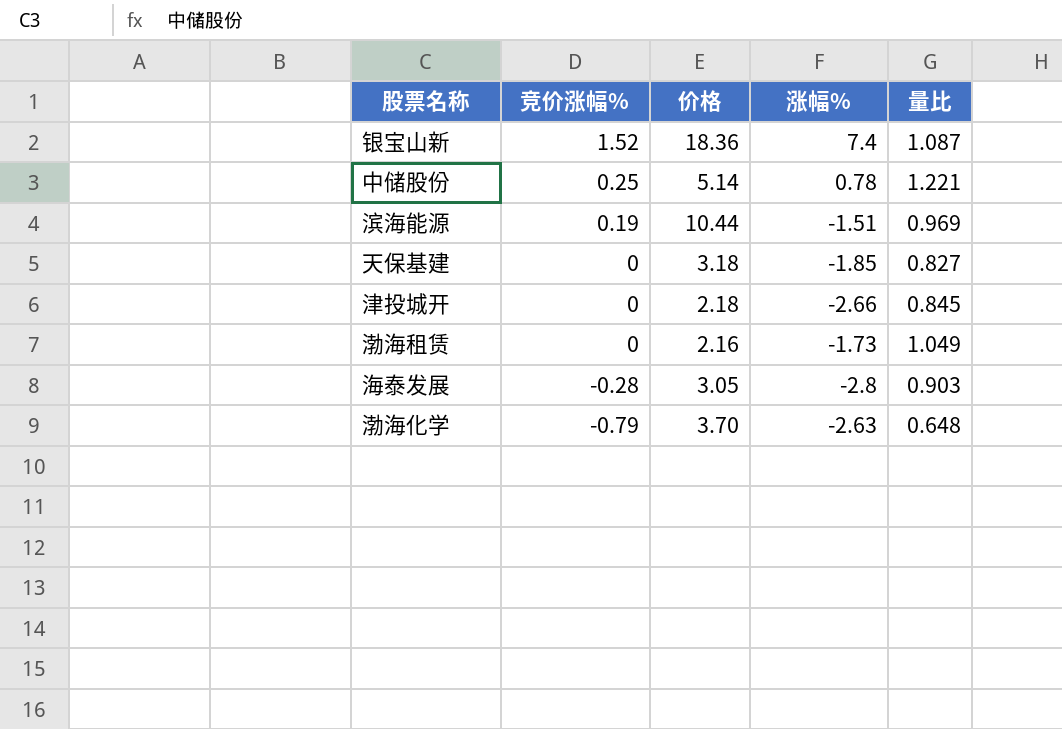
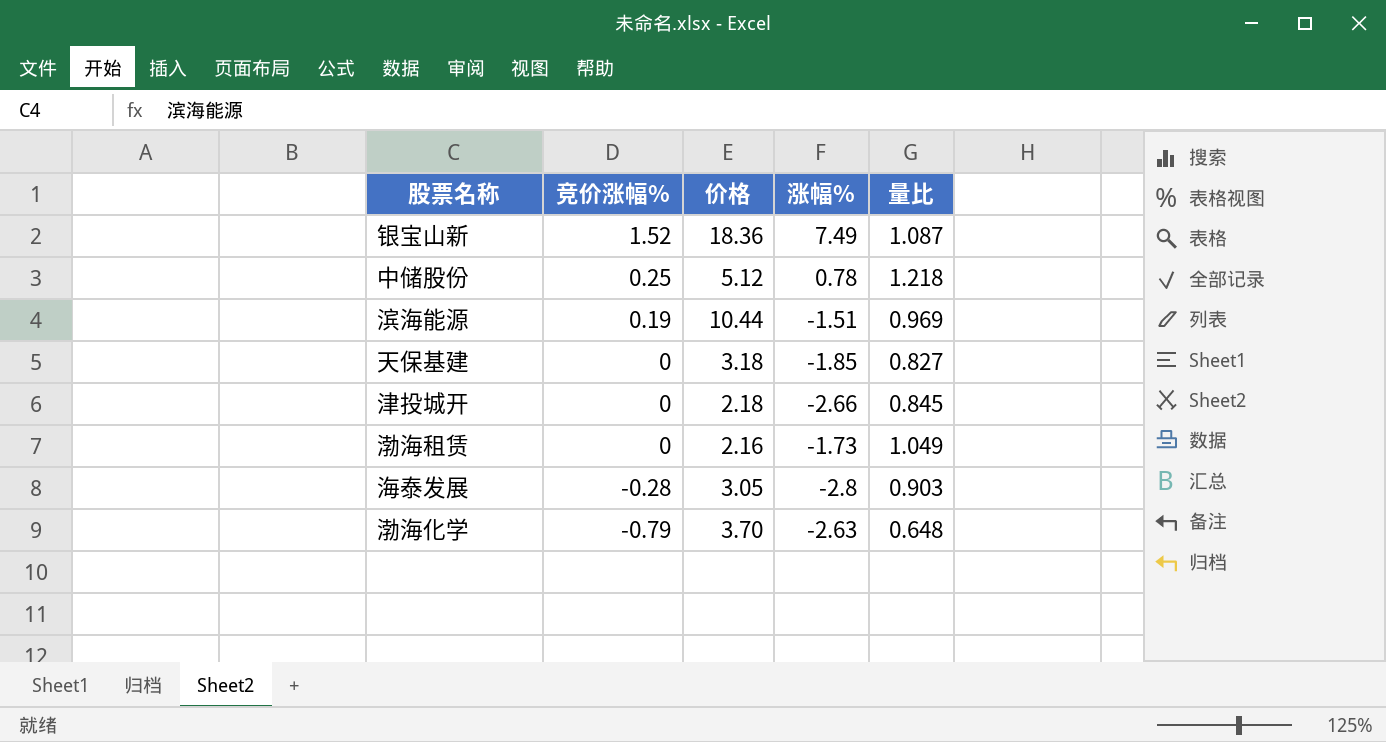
银宝山新 | 涨幅%: 7.4 -> 7.49
中储股份 | 价格: 5.14 -> 5.12
中储股份 | 量比: 1.221 -> 1.218

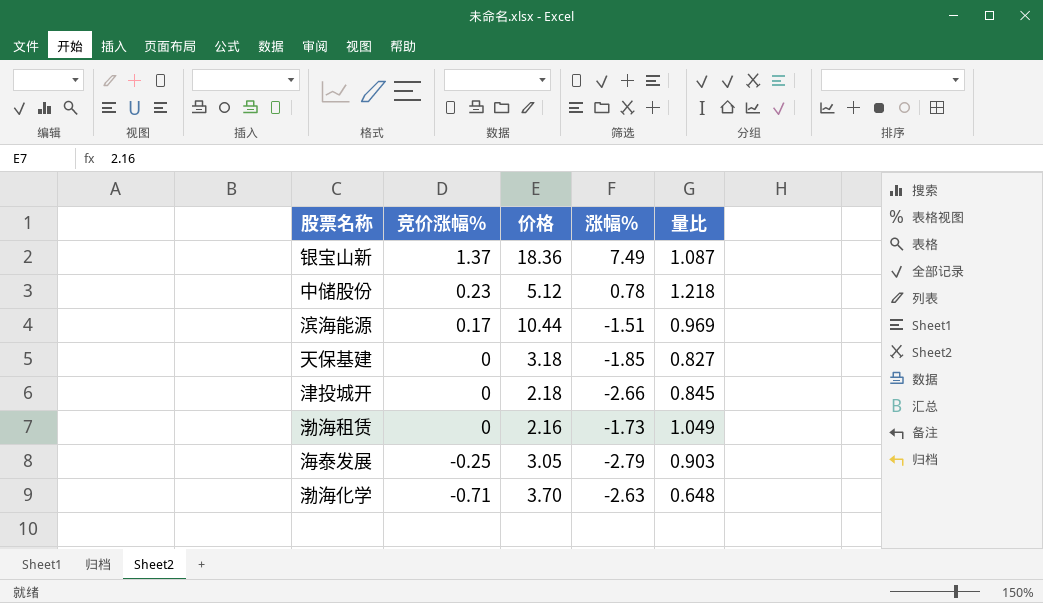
银宝山新 | 竞价涨幅%: 1.52 -> 1.37
中储股份 | 竞价涨幅%: 0.25 -> 0.23
滨海能源 | 竞价涨幅%: 0.19 -> 0.17
海泰发展 | 竞价涨幅%: -0.28 -> -0.25
海泰发展 | 涨幅%: -2.8 -> -2.79
渤海化学 | 竞价涨幅%: -0.79 -> -0.71

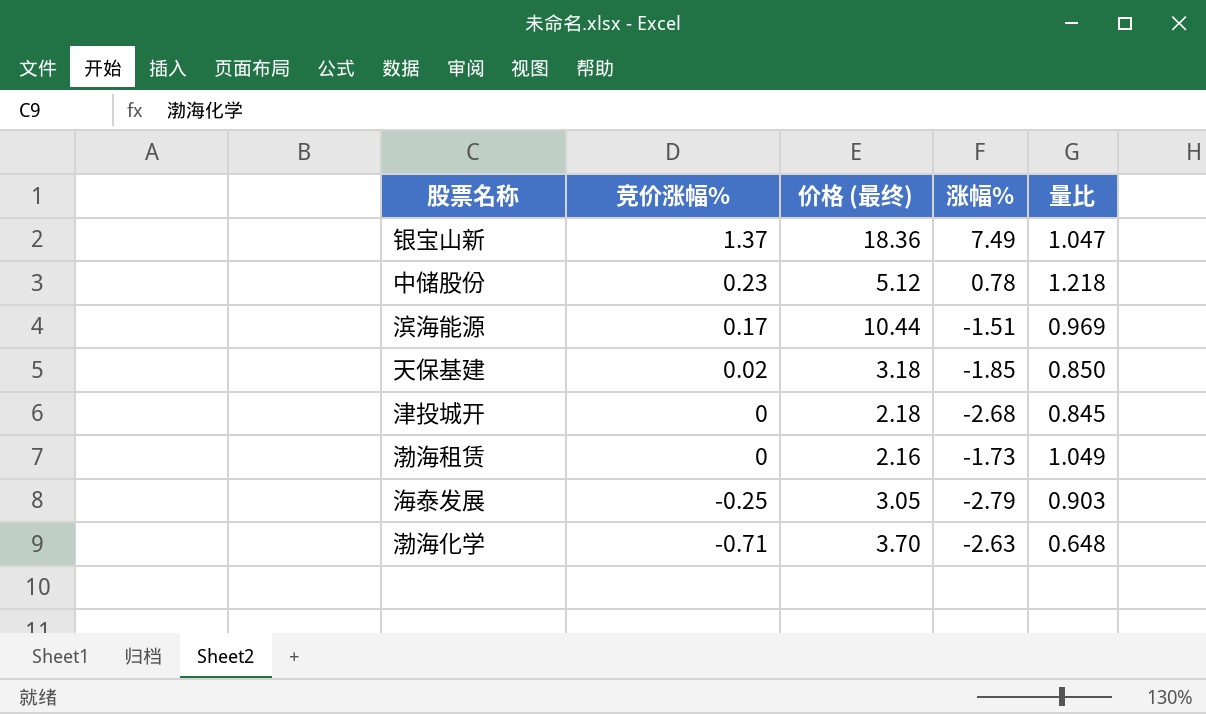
column name: 价格 -> 价格 (最终)
银宝山新 | 量比: 1.087 -> 1.047
天保基建 | 竞价涨幅%: 0 -> 0.02
天保基建 | 量比: 0.827 -> 0.850
津投城开 | 涨幅%: -2.66 -> -2.68

